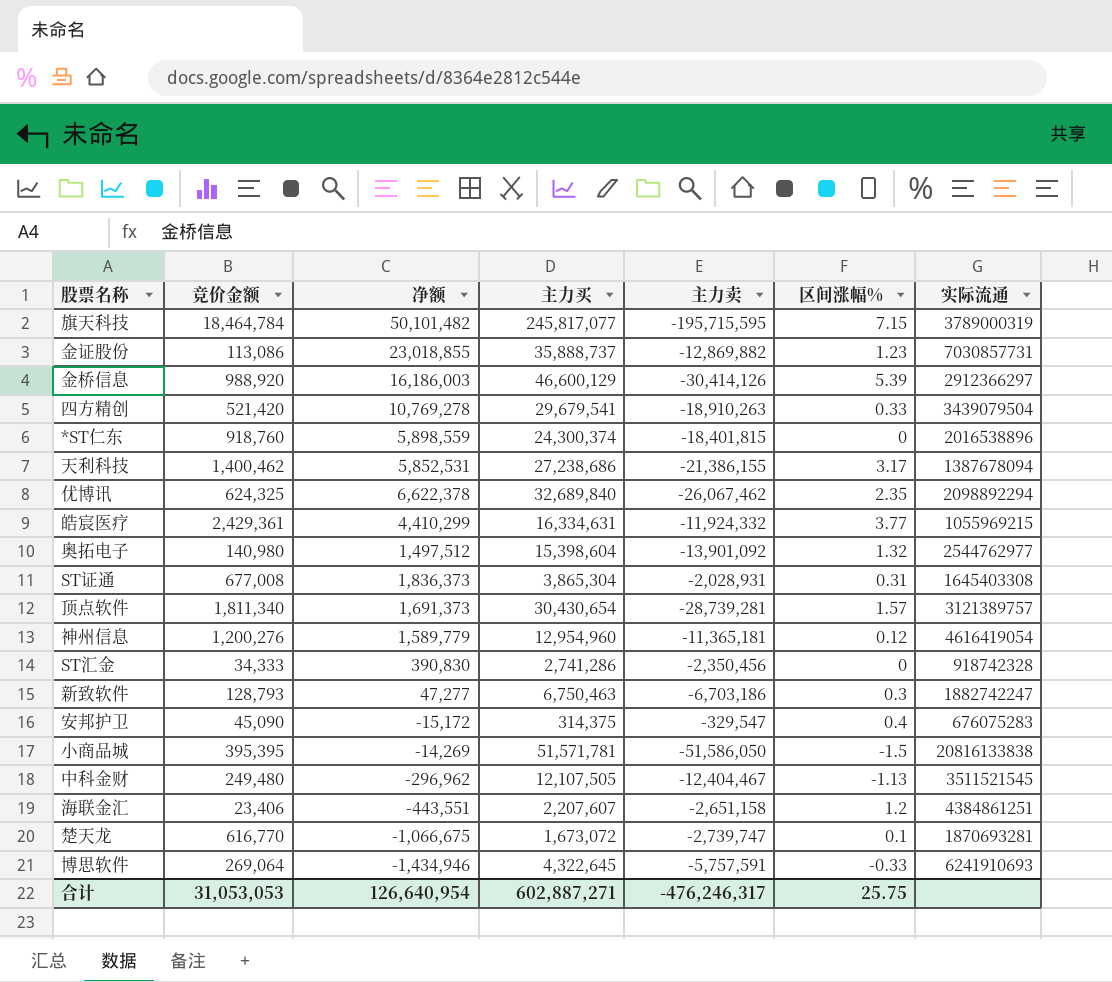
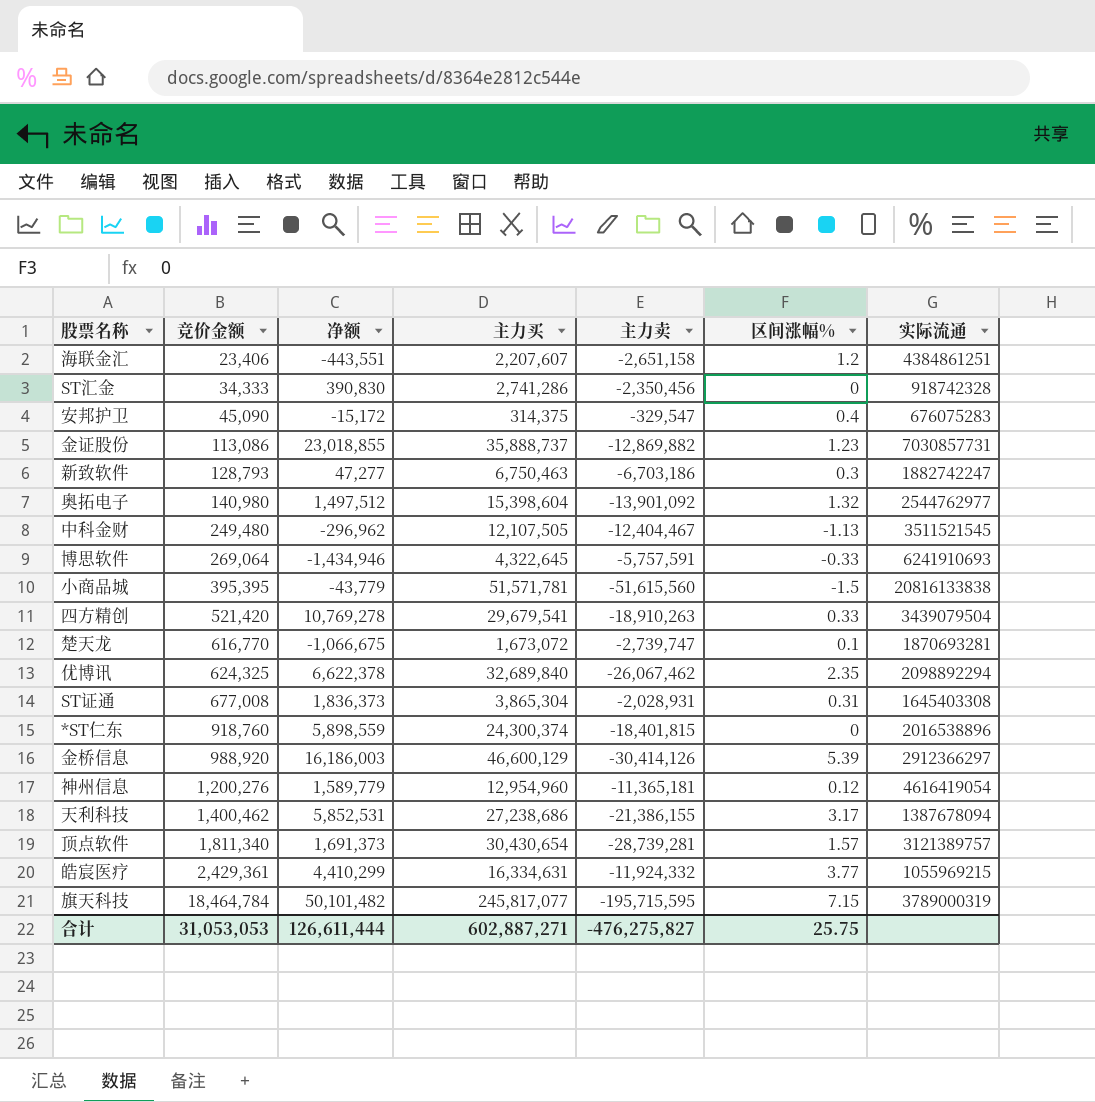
row order: none -> 竞价金额 ascending
小商品城 | 净额: -14,269 -> -43,779
小商品城 | 主力卖: -51,586,050 -> -51,615,560
合计 | 净额: 126,640,954 -> 126,611,444
合计 | 主力卖: -476,246,317 -> -476,275,827

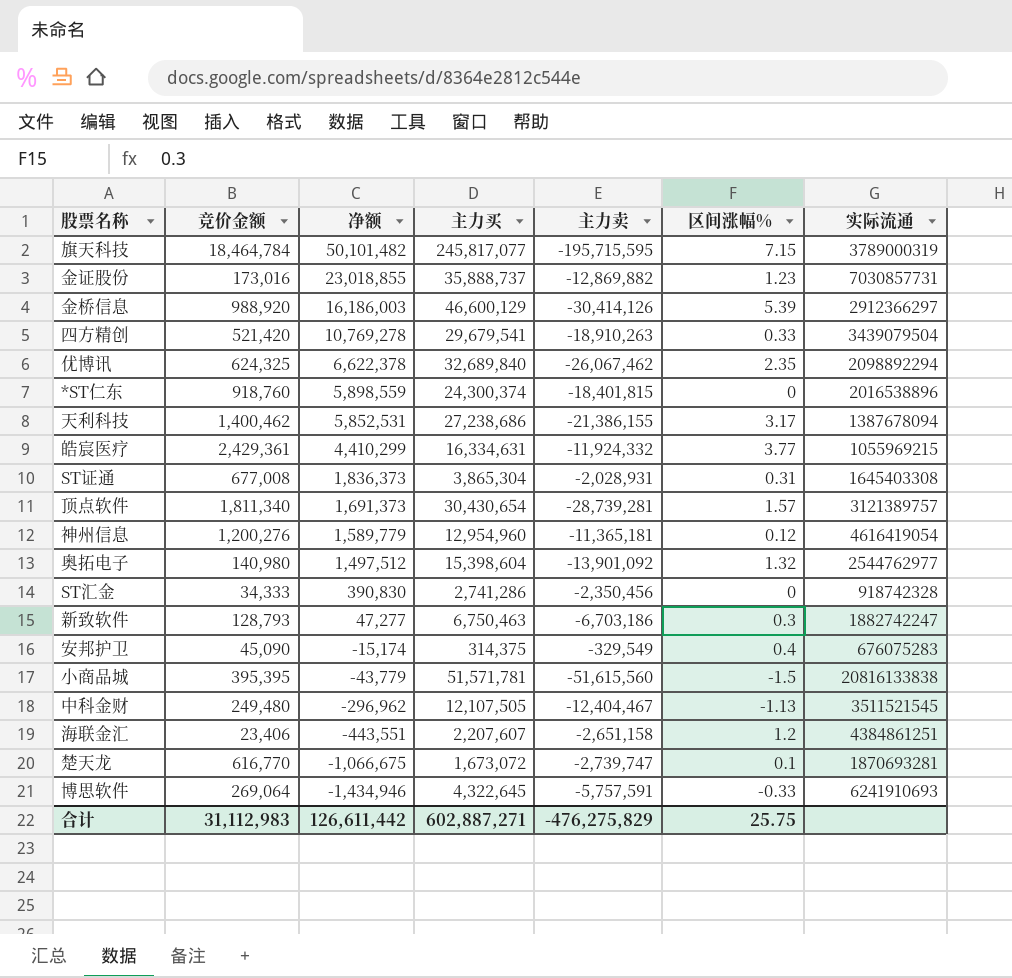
row order: 竞价金额 ascending -> 净额 descending
金证股份 | 竞价金额: 113,086 -> 173,016
安邦护卫 | 净额: -15,172 -> -15,174
安邦护卫 | 主力卖: -329,547 -> -329,549
合计 | 竞价金额: 31,053,053 -> 31,112,983
合计 | 净额: 126,611,444 -> 126,611,442
合计 | 主力卖: -476,275,827 -> -476,275,829

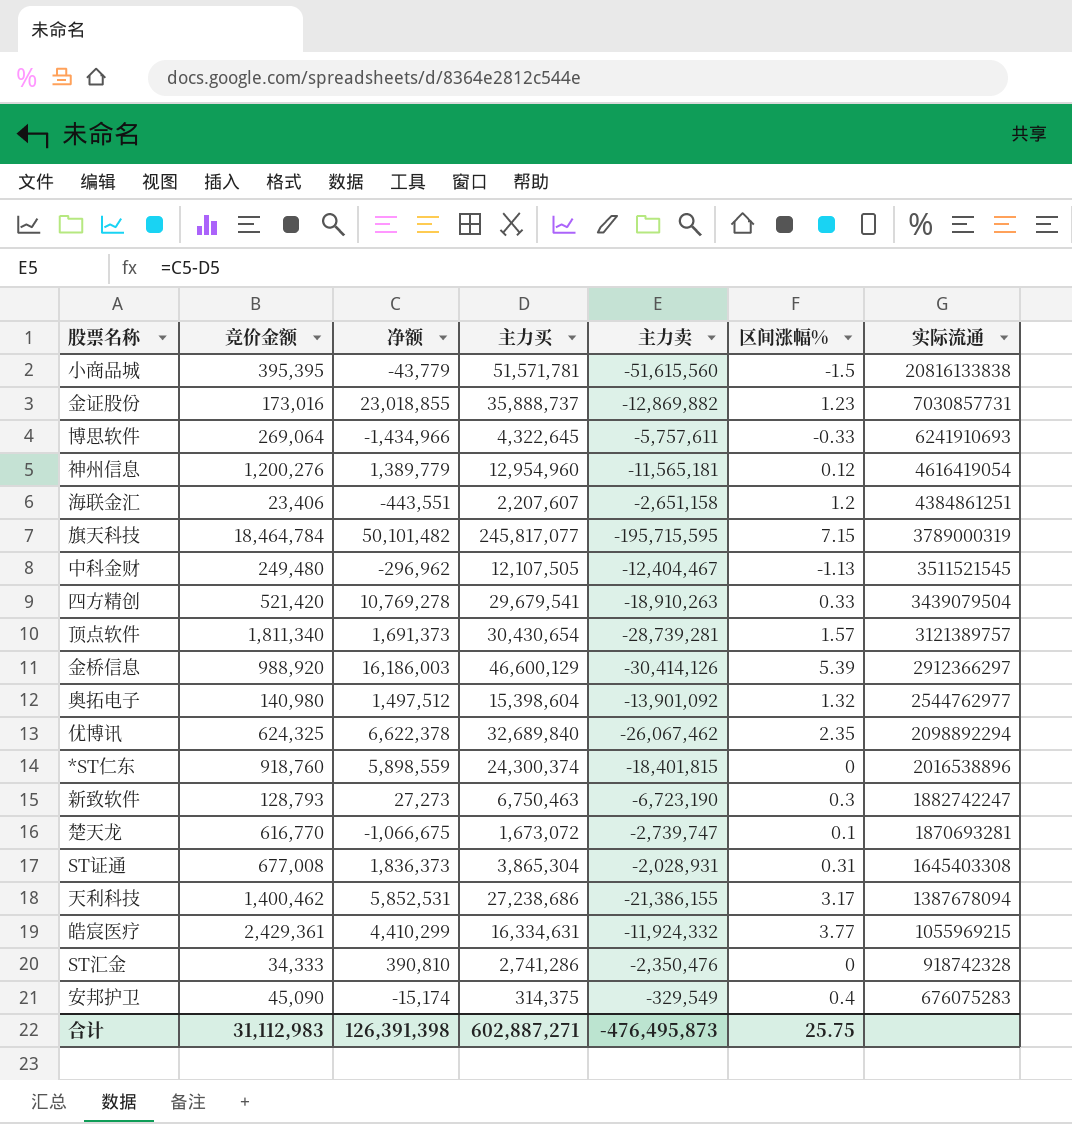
row order: 净额 descending -> 实际流通 descending
博思软件 | 净额: -1,434,946 -> -1,434,966
博思软件 | 主力卖: -5,757,591 -> -5,757,611
神州信息 | 净额: 1,589,779 -> 1,389,779
神州信息 | 主力卖: -11,365,181 -> -11,565,181
新致软件 | 净额: 47,277 -> 27,273
新致软件 | 主力卖: -6,703,186 -> -6,723,190
ST汇金 | 净额: 390,830 -> 390,810
ST汇金 | 主力卖: -2,350,456 -> -2,350,476
合计 | 净额: 126,611,442 -> 126,391,398
合计 | 主力卖: -476,275,829 -> -476,495,873

